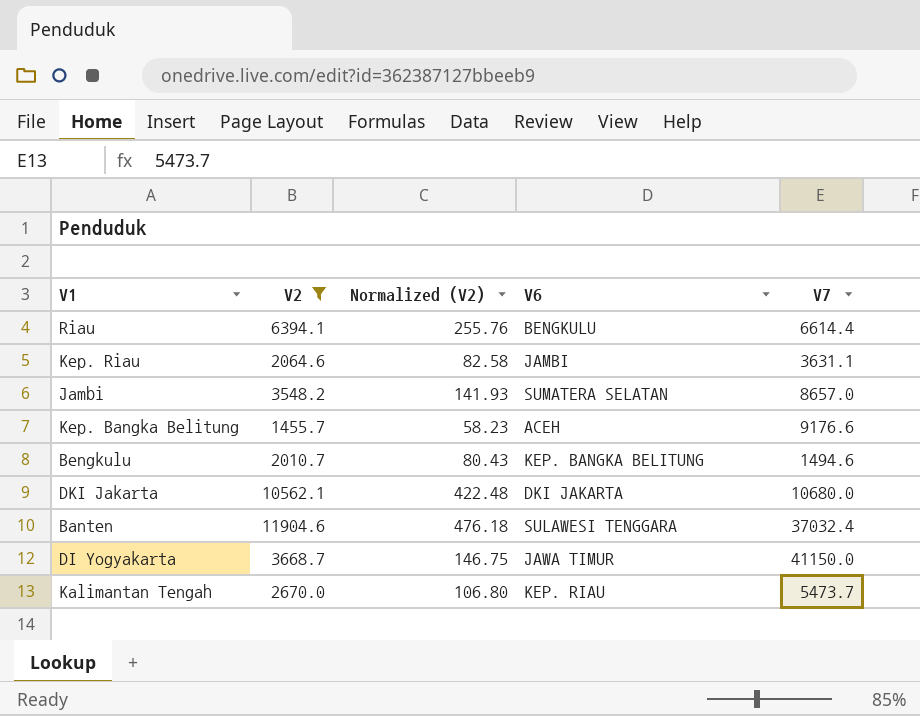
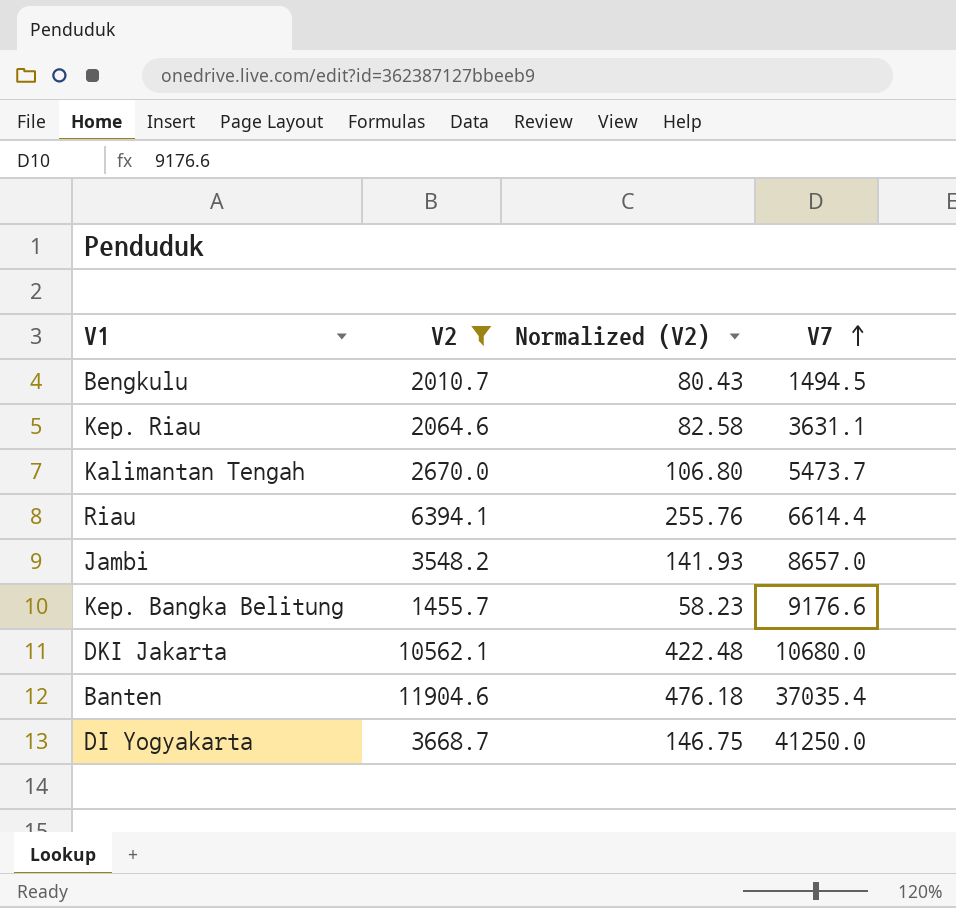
row order: none -> V7 ascending
column V6 | position: 4 -> none
Bengkulu | V7: 1494.6 -> 1494.5
Banten | V7: 37032.4 -> 37035.4
DI Yogyakarta | V7: 41150.0 -> 41250.0

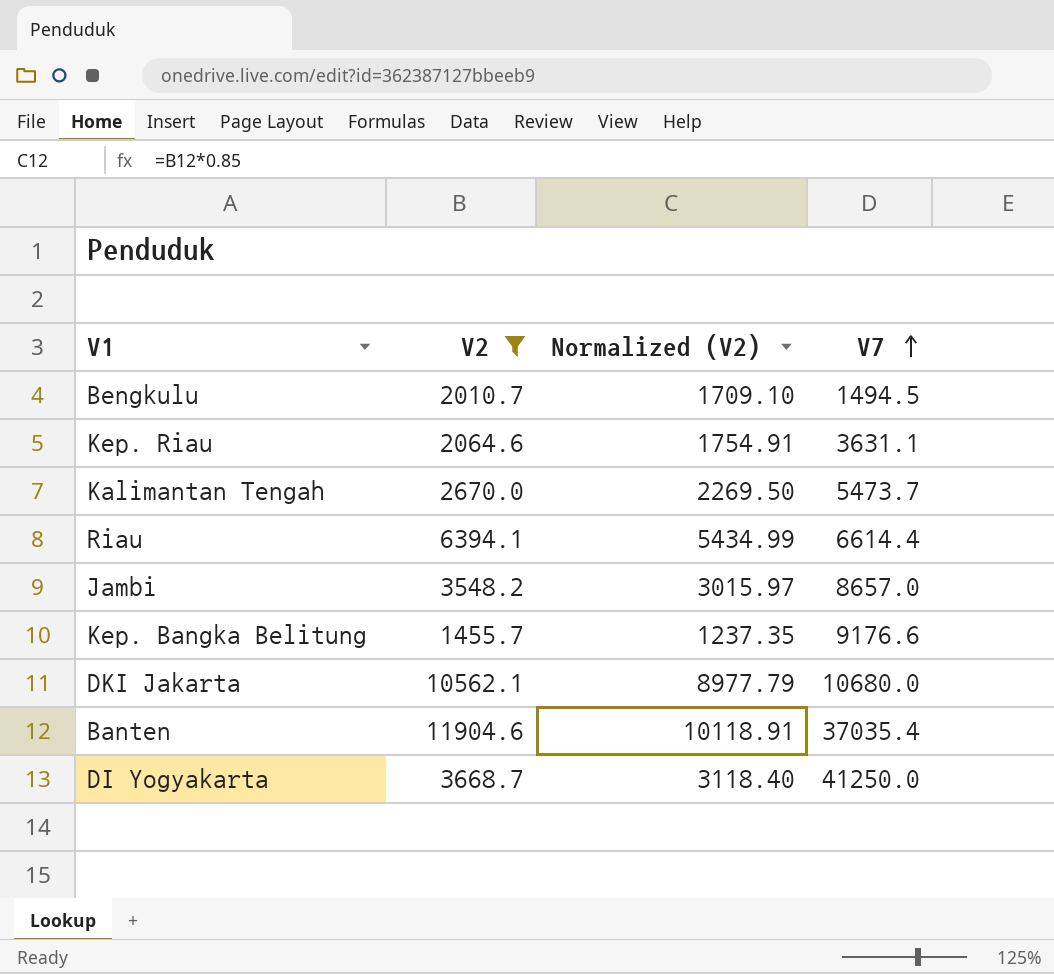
column Normalized (V2) | formula: [V2] * 0.04 -> [V2] * 0.85

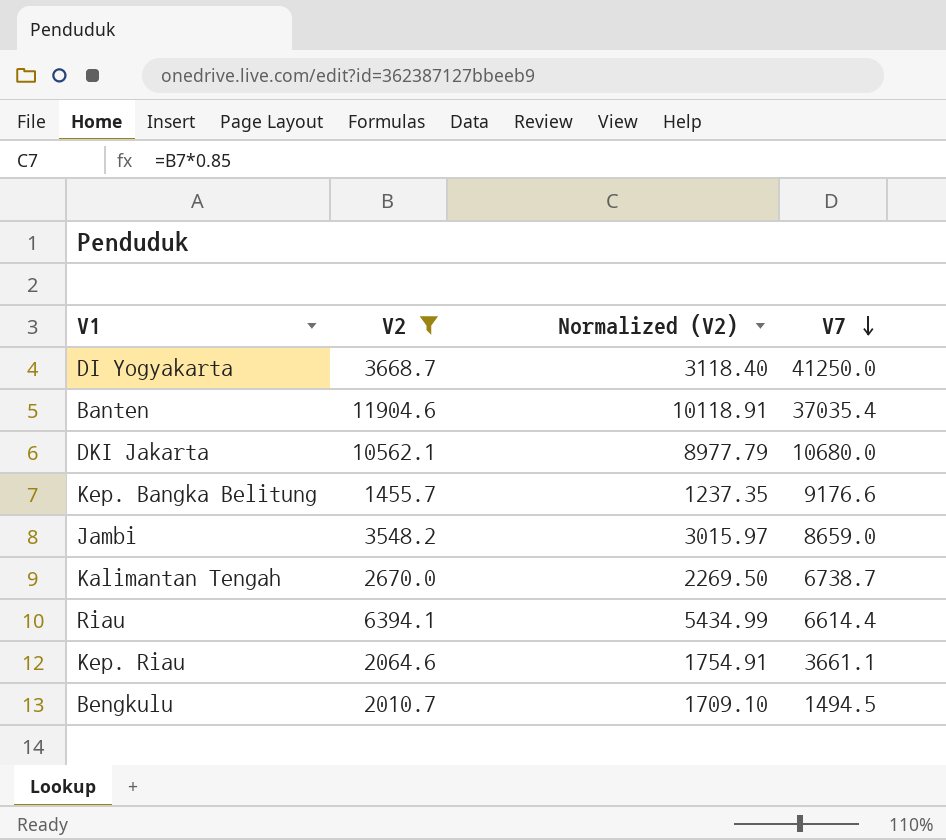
row order: V7 ascending -> V7 descending
Jambi | V7: 8657.0 -> 8659.0
Kalimantan Tengah | V7: 5473.7 -> 6738.7
Kep. Riau | V7: 3631.1 -> 3661.1

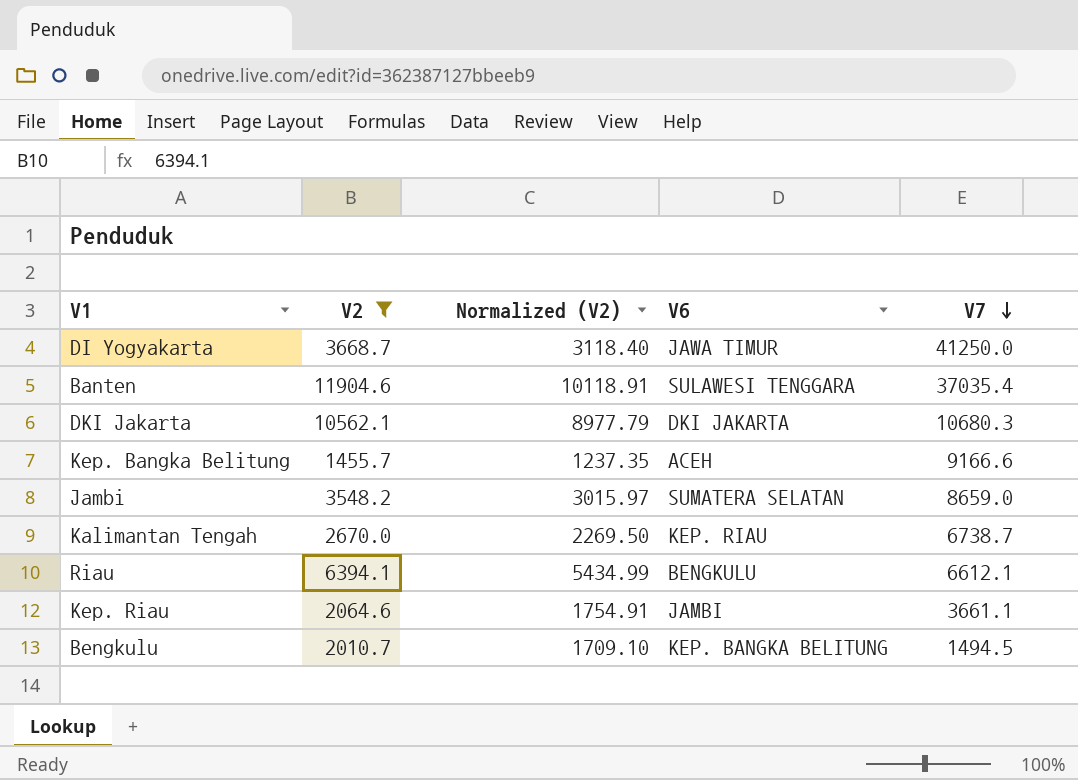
column V6 | position: none -> 4
DKI Jakarta | V7: 10680.0 -> 10680.3
Kep. Bangka Belitung | V7: 9176.6 -> 9166.6
Riau | V7: 6614.4 -> 6612.1

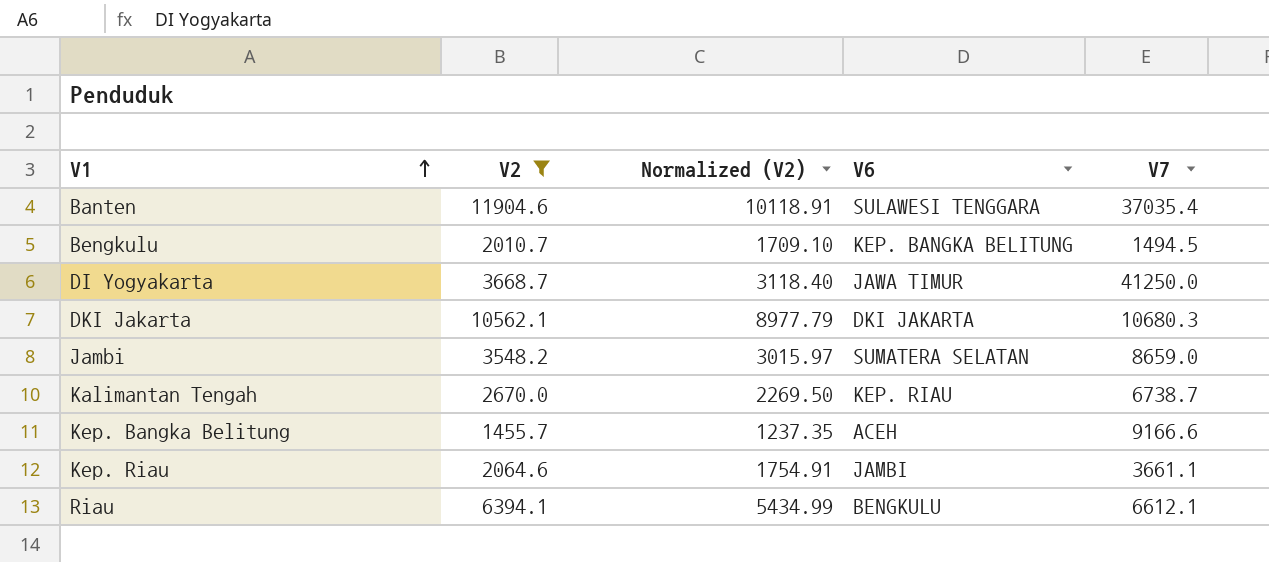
row order: V7 descending -> V1 ascending

